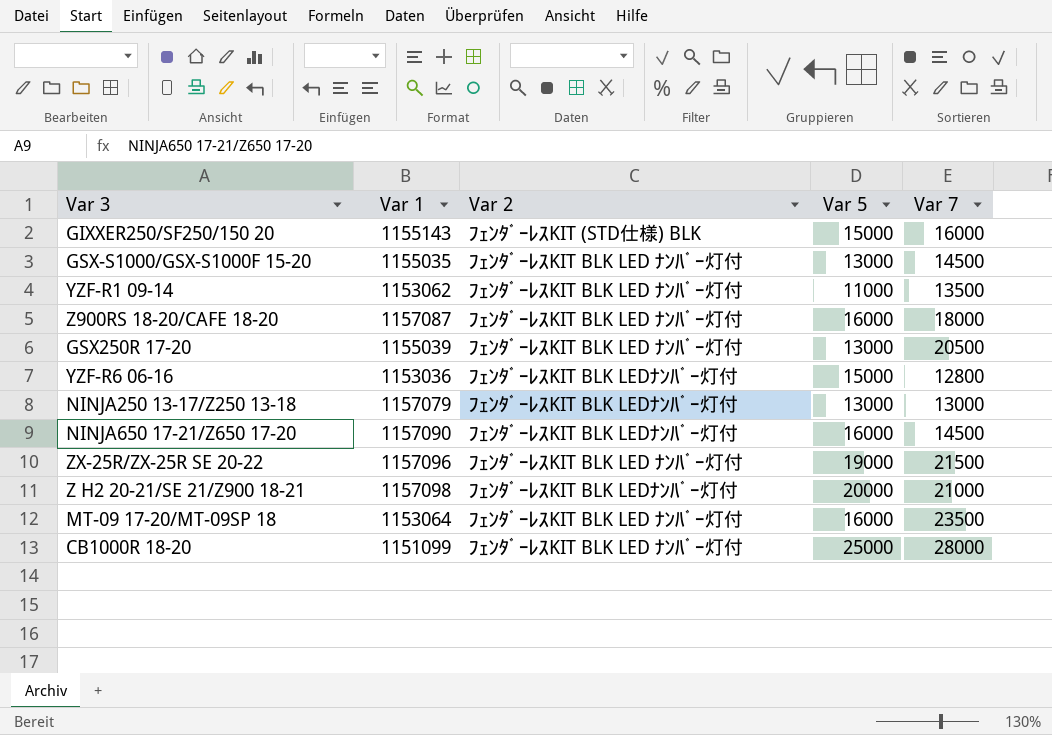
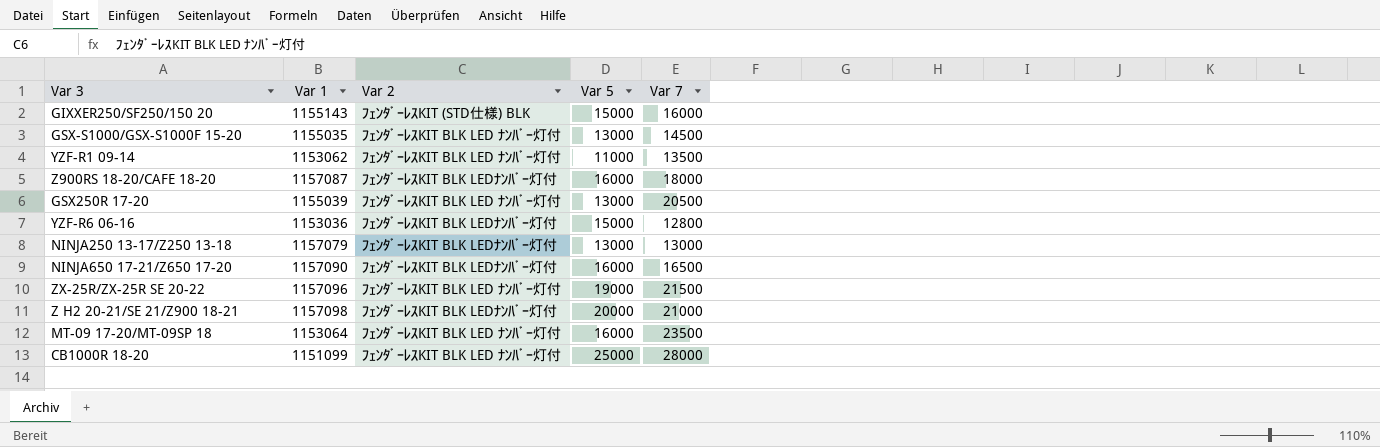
Z900RS 18-20/CAFE 18-20 | Var 2: ﾌｪﾝﾀﾞｰﾚｽKIT BLK LED ﾅﾝﾊﾞｰ灯付 -> ﾌｪﾝﾀﾞｰﾚｽKIT BLK LEDﾅﾝﾊﾞｰ灯付
NINJA650 17-21/Z650 17-20 | Var 7: 14500 -> 16500

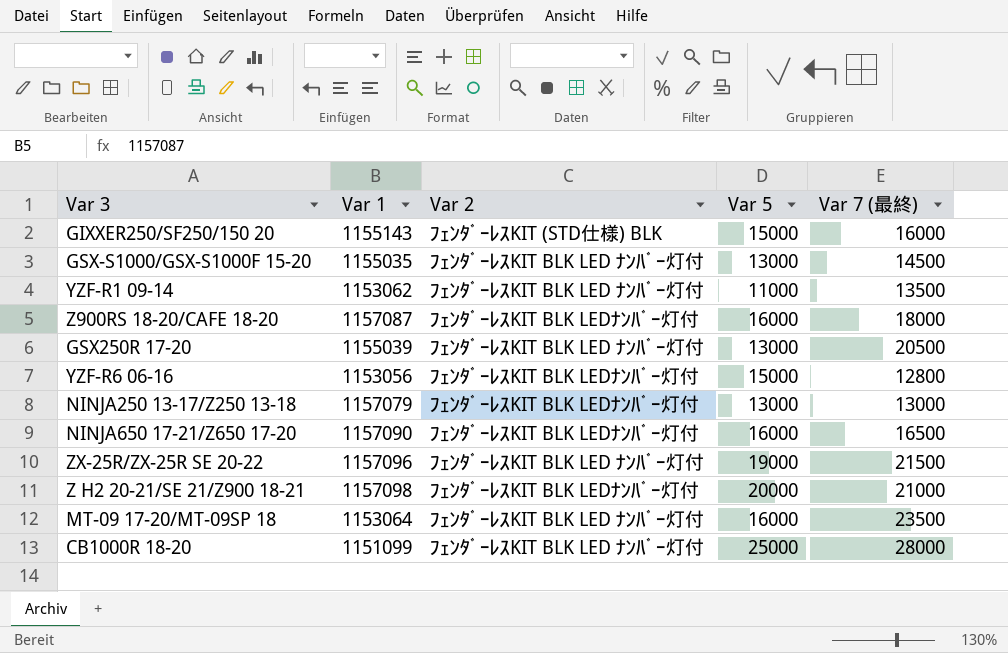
column name: Var 7 -> Var 7 (最終)
YZF-R6 06-16 | Var 1: 1153036 -> 1153056

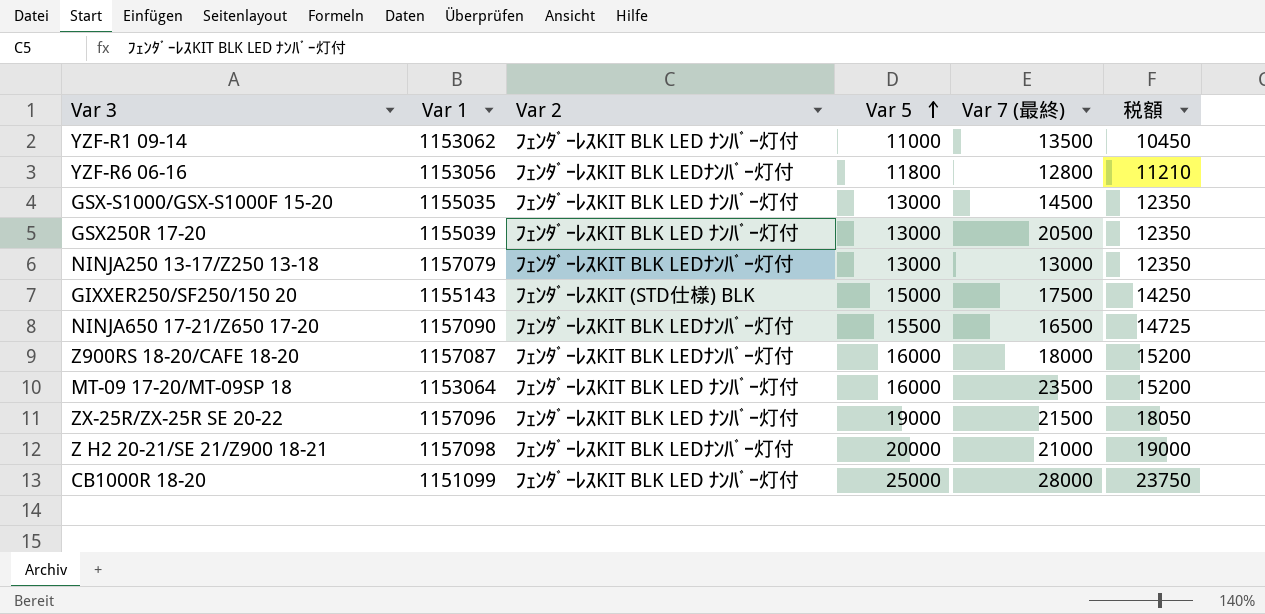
row order: none -> Var 5 ascending
column 税額 | formula: none -> [Var 5] * 0.95
YZF-R6 06-16 | Var 5: 15000 -> 11800
GIXXER250/SF250/150 20 | Var 7 (最終): 16000 -> 17500
NINJA650 17-21/Z650 17-20 | Var 5: 16000 -> 15500

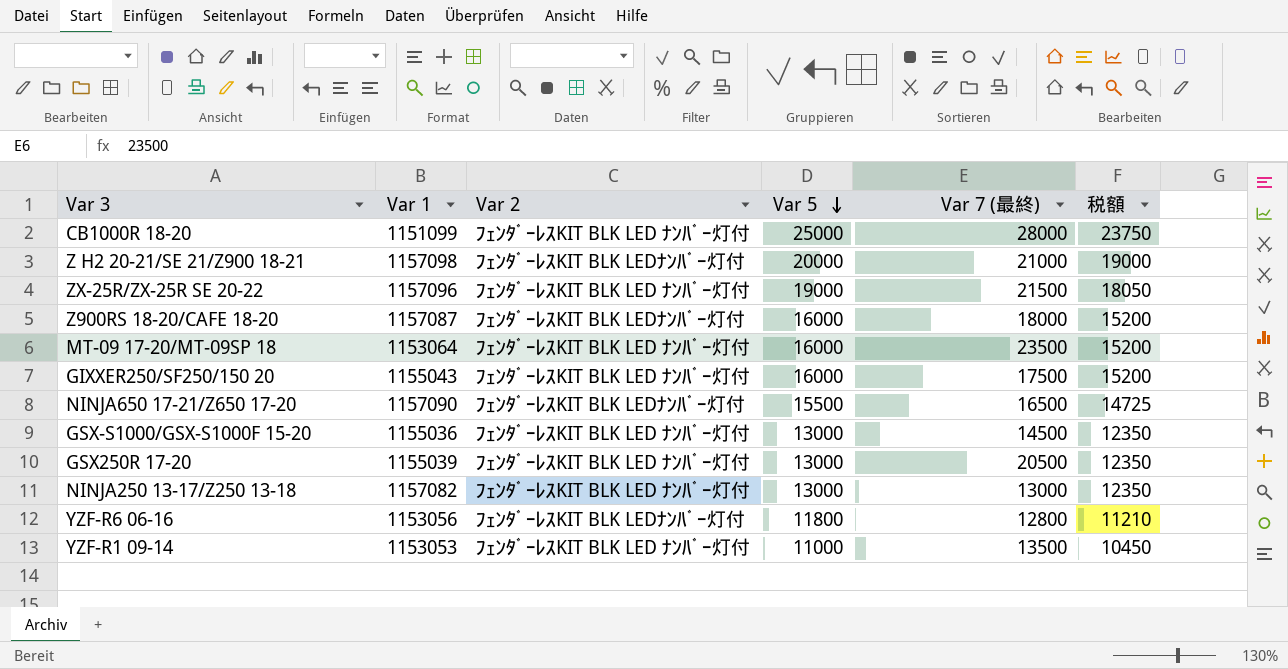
row order: Var 5 ascending -> Var 5 descending
GIXXER250/SF250/150 20 | Var 1: 1155143 -> 1155043
GIXXER250/SF250/150 20 | Var 2: ﾌｪﾝﾀﾞｰﾚｽKIT (STD仕様) BLK -> ﾌｪﾝﾀﾞｰﾚｽKIT BLK LED ﾅﾝﾊﾞｰ灯付
GIXXER250/SF250/150 20 | Var 5: 15000 -> 16000
GIXXER250/SF250/150 20 | 税額: 14250 -> 15200
GSX-S1000/GSX-S1000F 15-20 | Var 1: 1155035 -> 1155036
NINJA250 13-17/Z250 13-18 | Var 1: 1157079 -> 1157082
NINJA250 13-17/Z250 13-18 | Var 2: ﾌｪﾝﾀﾞｰﾚｽKIT BLK LEDﾅﾝﾊﾞｰ灯付 -> ﾌｪﾝﾀﾞｰﾚｽKIT BLK LED ﾅﾝﾊﾞｰ灯付
YZF-R1 09-14 | Var 1: 1153062 -> 1153053

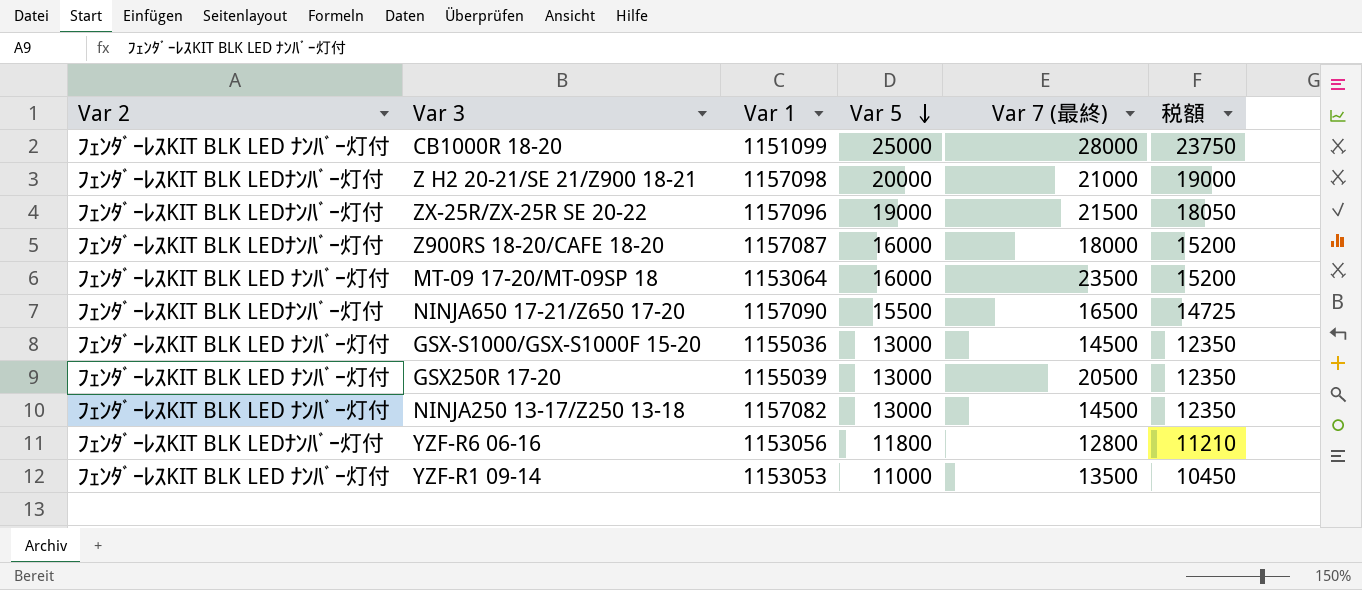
column Var 2 | position: 3 -> 1
row GIXXER250/SF250/150 20: 1155043 | ﾌｪﾝﾀﾞｰﾚｽKIT BLK LED ﾅﾝﾊﾞｰ灯付 | 16000 | 17500 | 15200 -> none
ZX-25R/ZX-25R SE 20-22 | Var 2: ﾌｪﾝﾀﾞｰﾚｽKIT BLK LED ﾅﾝﾊﾞｰ灯付 -> ﾌｪﾝﾀﾞｰﾚｽKIT BLK LEDﾅﾝﾊﾞｰ灯付
NINJA250 13-17/Z250 13-18 | Var 7 (最終): 13000 -> 14500

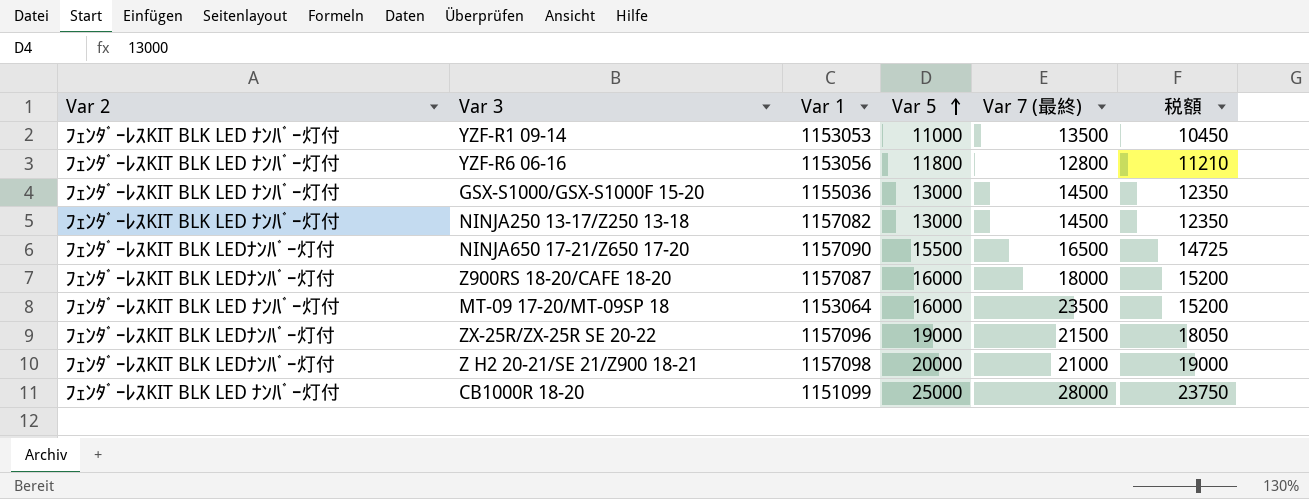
row order: Var 5 descending -> Var 5 ascending
row GSX250R 17-20: ﾌｪﾝﾀﾞｰﾚｽKIT BLK LED ﾅﾝﾊﾞｰ灯付 | 1155039 | 13000 | 20500 | 12350 -> none
YZF-R6 06-16 | Var 2: ﾌｪﾝﾀﾞｰﾚｽKIT BLK LEDﾅﾝﾊﾞｰ灯付 -> ﾌｪﾝﾀﾞｰﾚｽKIT BLK LED ﾅﾝﾊﾞｰ灯付

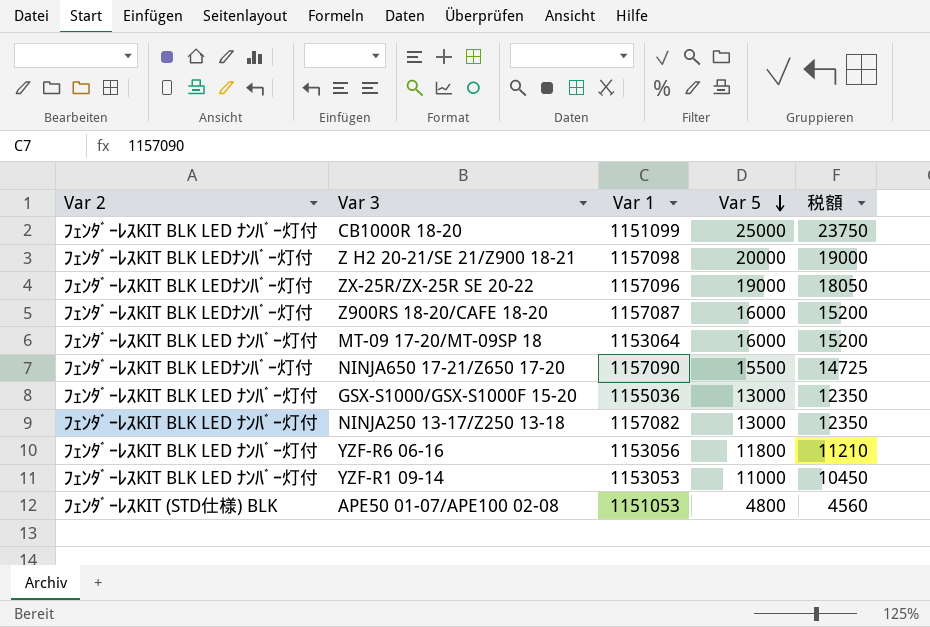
row order: Var 5 ascending -> Var 5 descending
column Var 7 (最終) | position: 5 -> none
row APE50 01-07/APE100 02-08: none -> ﾌｪﾝﾀﾞｰﾚｽKIT (STD仕様) BLK | 1151053 | 4800 | 4560

